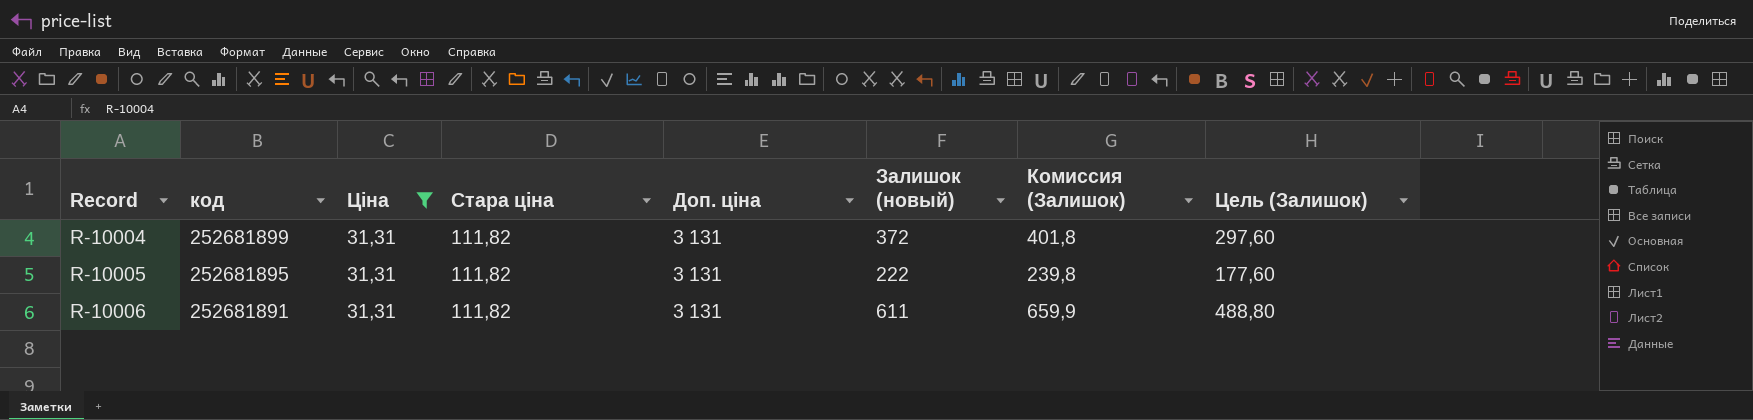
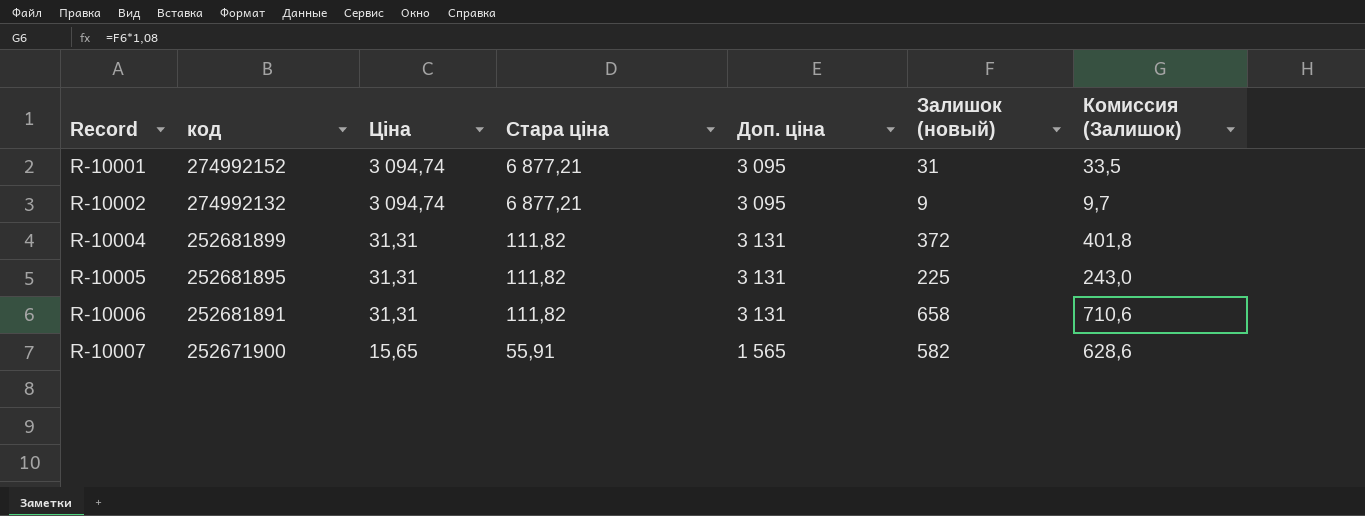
filter: Ціна = 31,31 -> none
column Цель (Залишок) | formula: [Залишок (новый)] * 0,8 -> none
R-10005 | Залишок (новый): 222 -> 225
R-10005 | Комиссия (Залишок): 239,8 -> 243,0
R-10006 | Залишок (новый): 611 -> 658
R-10006 | Комиссия (Залишок): 659,9 -> 710,6

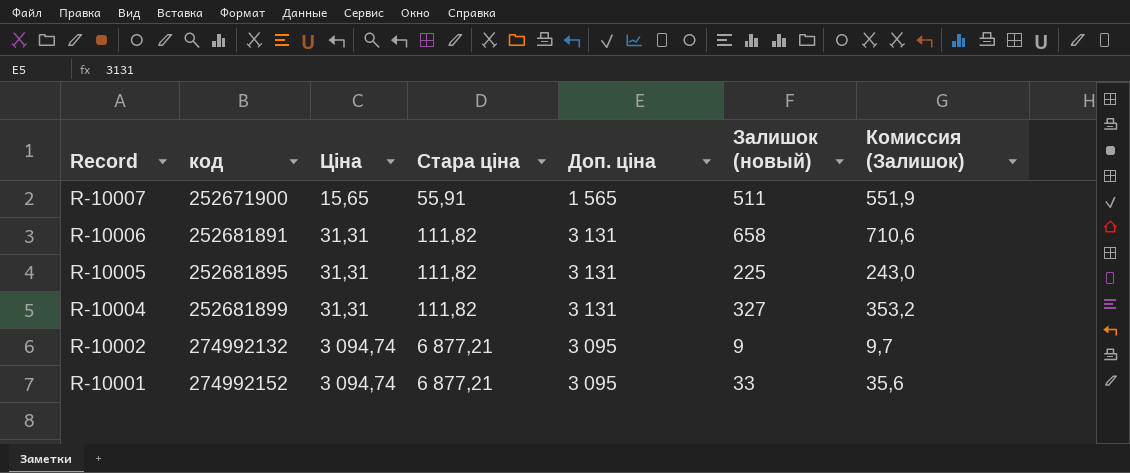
row order: Record ascending -> Record descending
R-10007 | Залишок (новый): 582 -> 511
R-10007 | Комиссия (Залишок): 628,6 -> 551,9
R-10004 | Залишок (новый): 372 -> 327
R-10004 | Комиссия (Залишок): 401,8 -> 353,2
R-10001 | Залишок (новый): 31 -> 33
R-10001 | Комиссия (Залишок): 33,5 -> 35,6

